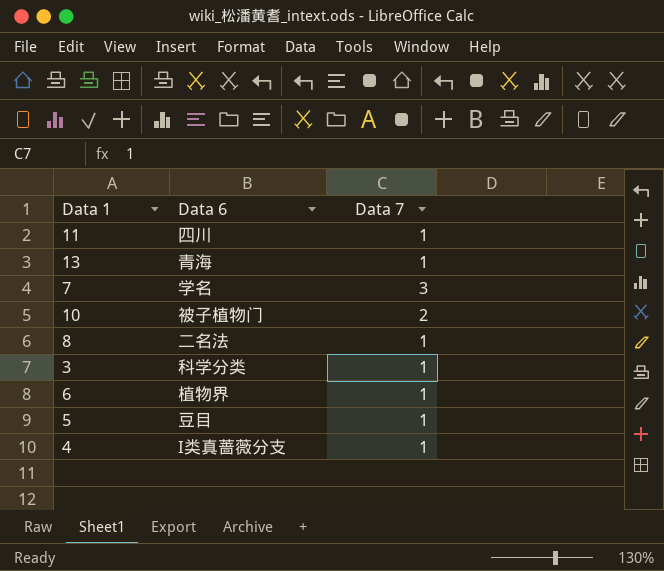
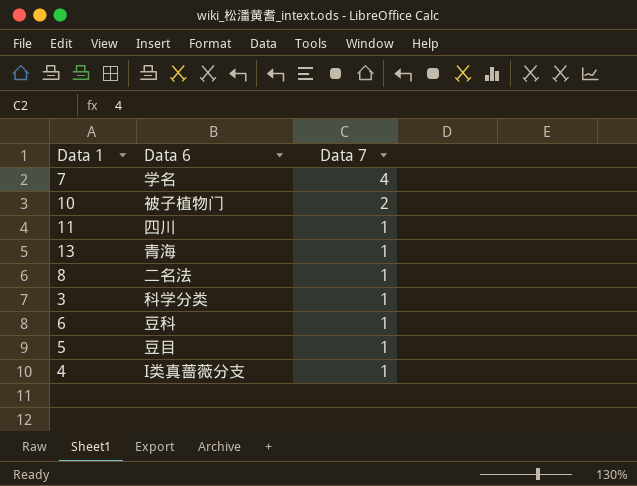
row order: none -> Data 7 descending
7 | Data 7: 3 -> 4
6 | Data 6: 植物界 -> 豆科

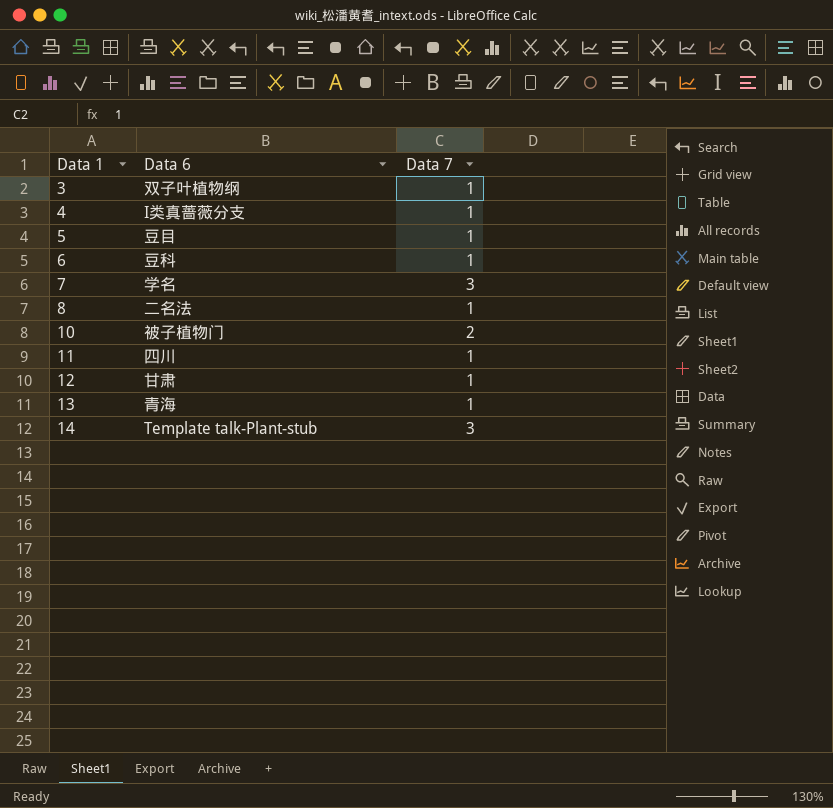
row order: Data 7 descending -> Data 1 ascending
3 | Data 6: 科学分类 -> 双子叶植物纲
7 | Data 7: 4 -> 3
row 12: none -> 甘肃 | 1
row 14: none -> Template talk-Plant-stub | 3

